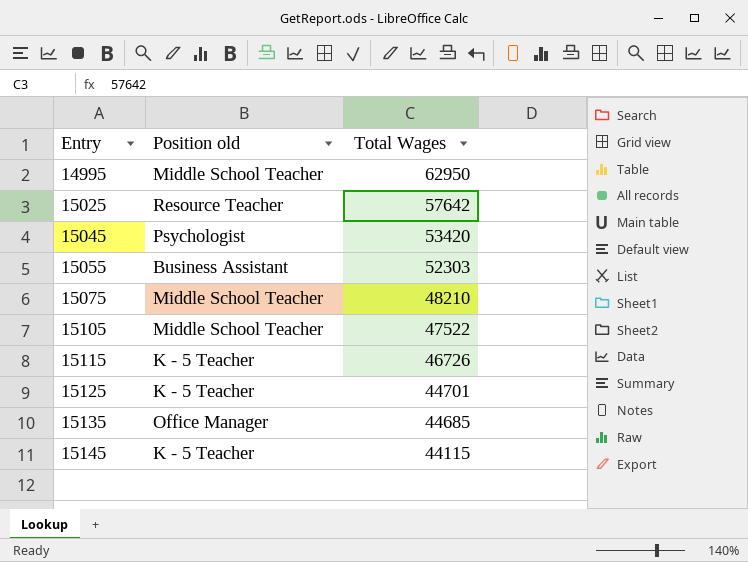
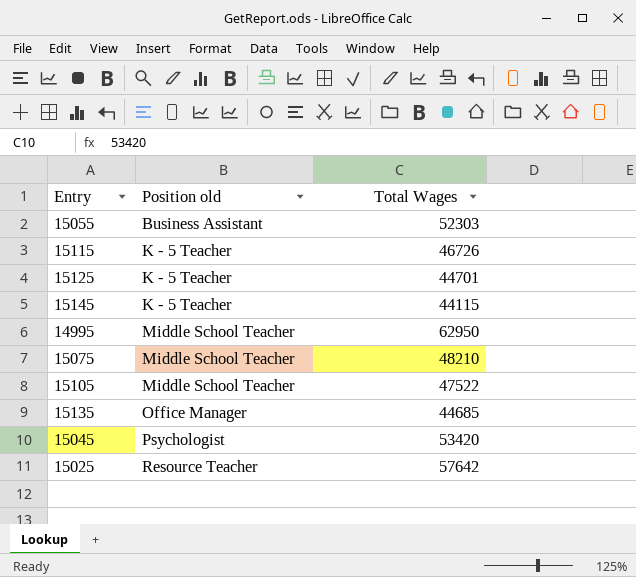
row order: Entry ascending -> Position old ascending

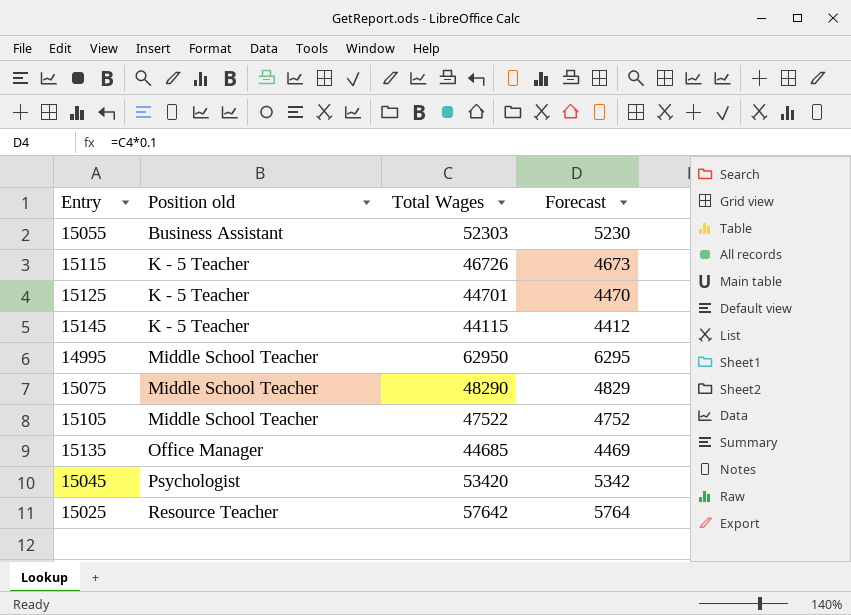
column Forecast | formula: none -> [Total Wages] * 0.1
15075 | Total Wages: 48210 -> 48290

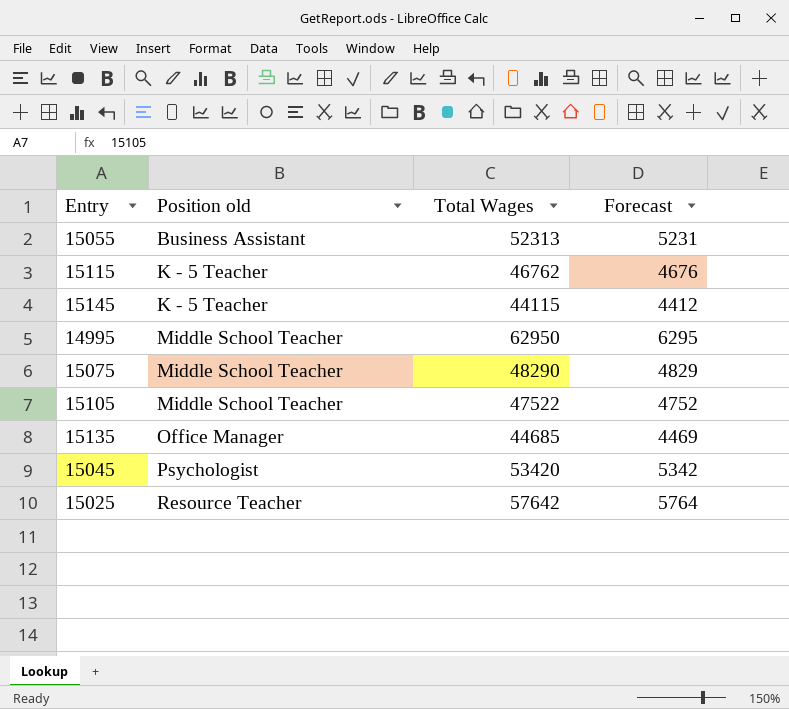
row 15125: K - 5 Teacher | 44701 | 4470 -> none
15055 | Total Wages: 52303 -> 52313
15055 | Forecast: 5230 -> 5231
15115 | Total Wages: 46726 -> 46762
15115 | Forecast: 4673 -> 4676

